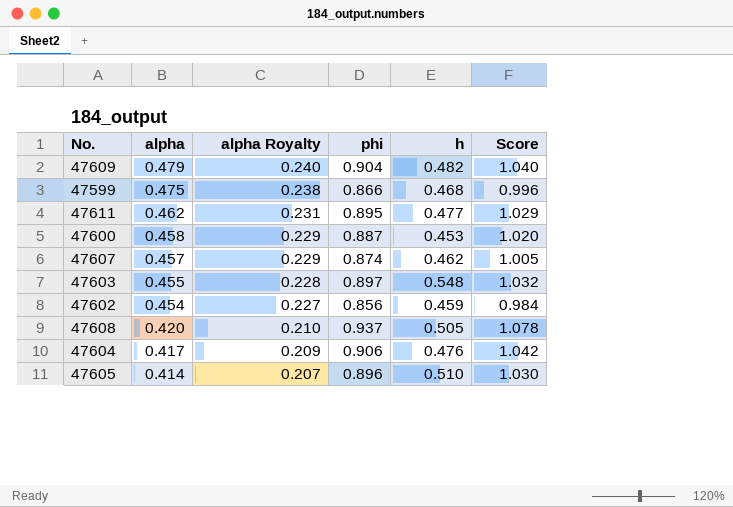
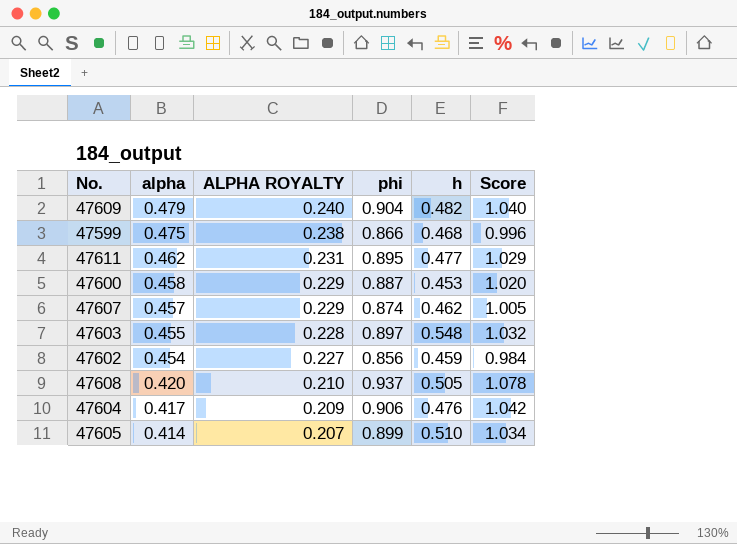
column name: alpha Royalty -> ALPHA ROYALTY
47605 | phi: 0.896 -> 0.899
47605 | Score: 1.030 -> 1.034

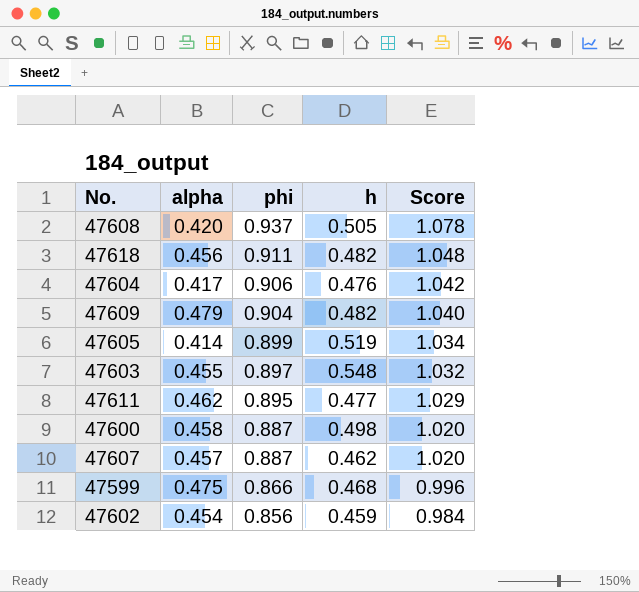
row order: alpha descending -> phi descending
column ALPHA ROYALTY | formula: [alpha] * 0.5 -> none
row 47618: none -> 0.456 | 0.911 | 0.482 | 1.048
47605 | h: 0.510 -> 0.519
47600 | h: 0.453 -> 0.498
47607 | phi: 0.874 -> 0.887
47607 | Score: 1.005 -> 1.020

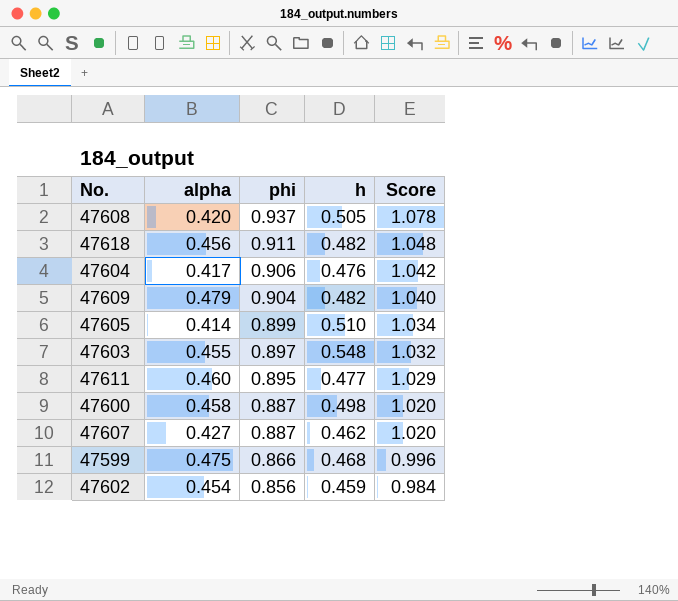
47605 | h: 0.519 -> 0.510
47611 | alpha: 0.462 -> 0.460
47607 | alpha: 0.457 -> 0.427

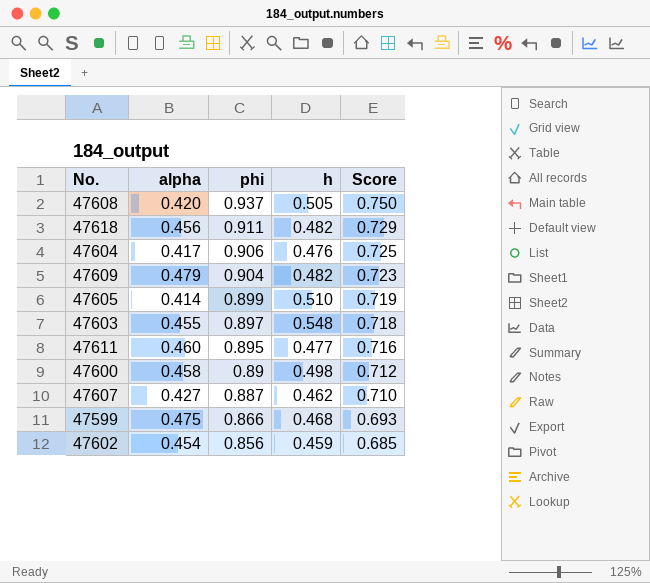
column Score | formula: [phi] * 1.15 -> [phi] * 0.8
47600 | phi: 0.887 -> 0.89

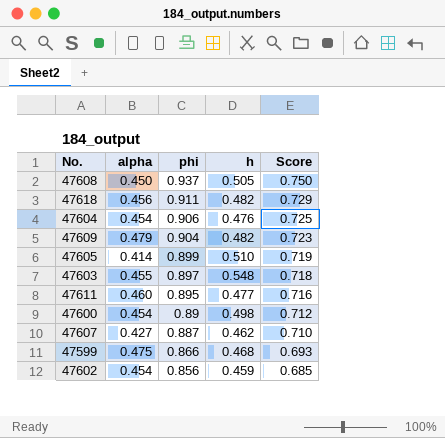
47608 | alpha: 0.420 -> 0.450
47604 | alpha: 0.417 -> 0.454
47600 | alpha: 0.458 -> 0.454

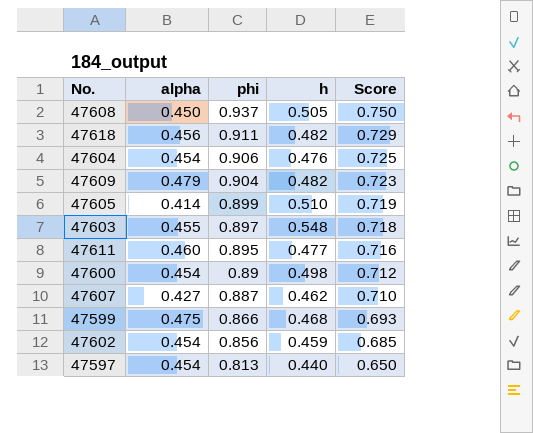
row 47597: none -> 0.454 | 0.813 | 0.440 | 0.650

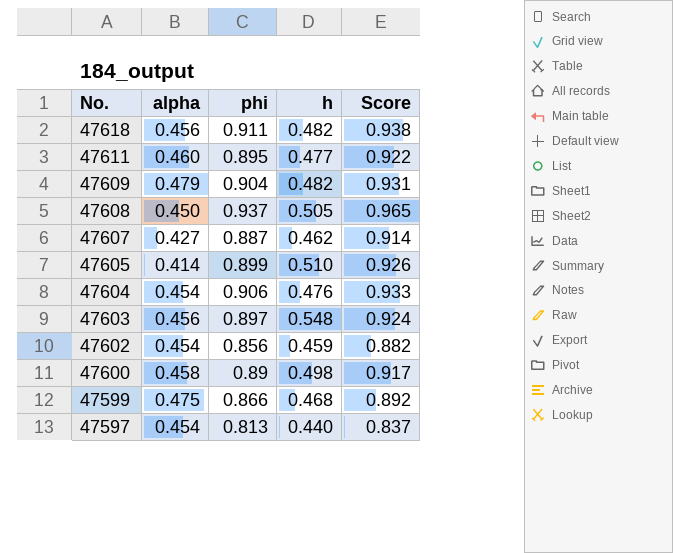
row order: phi descending -> No. descending
column Score | formula: [phi] * 0.8 -> [phi] * 1.03
47603 | alpha: 0.455 -> 0.456
47600 | alpha: 0.454 -> 0.458

